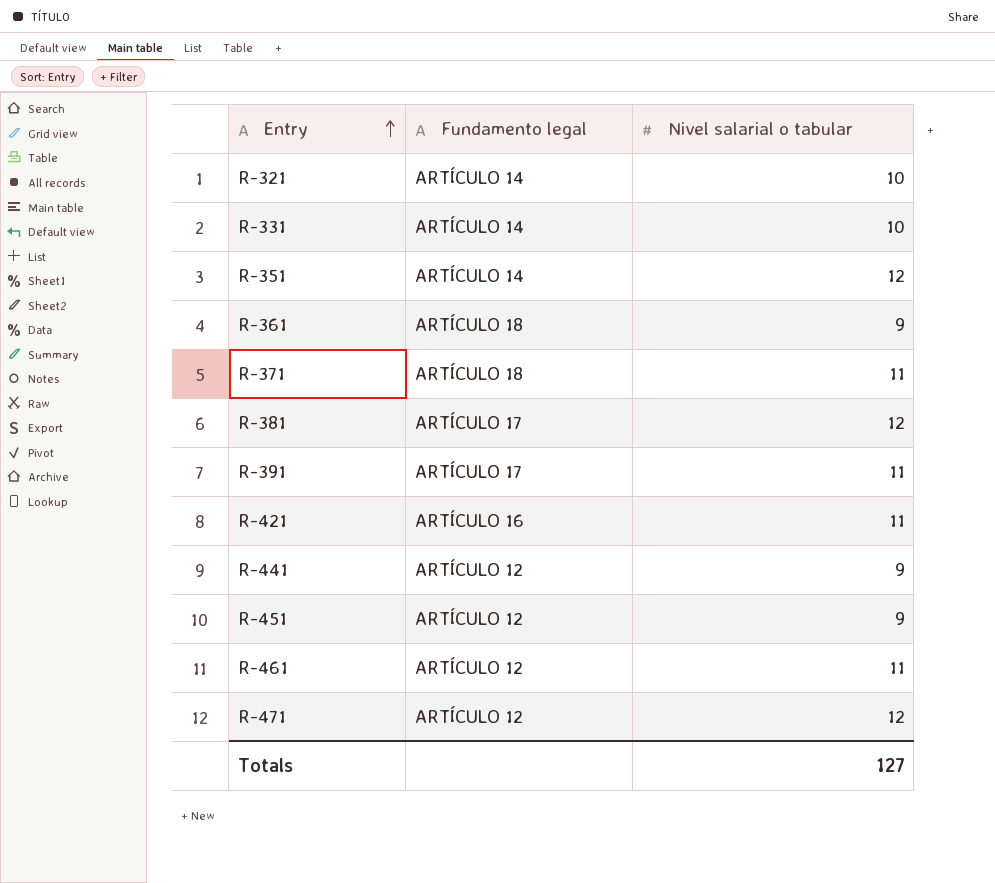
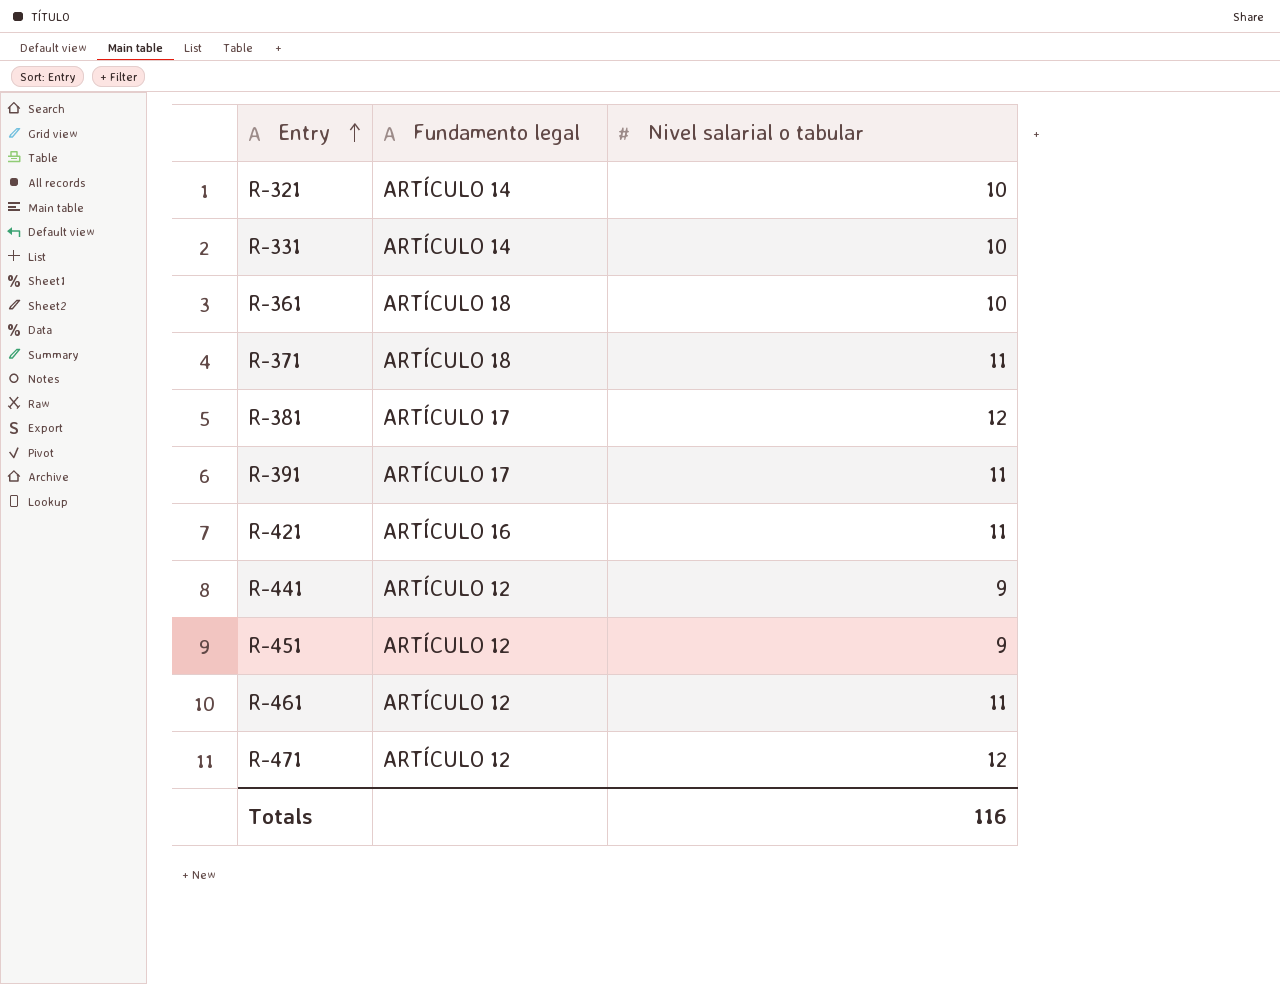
row R-351: ARTÍCULO 14 | 12 -> none
R-361 | Nivel salarial o tabular: 9 -> 10
Totals | Nivel salarial o tabular: 127 -> 116

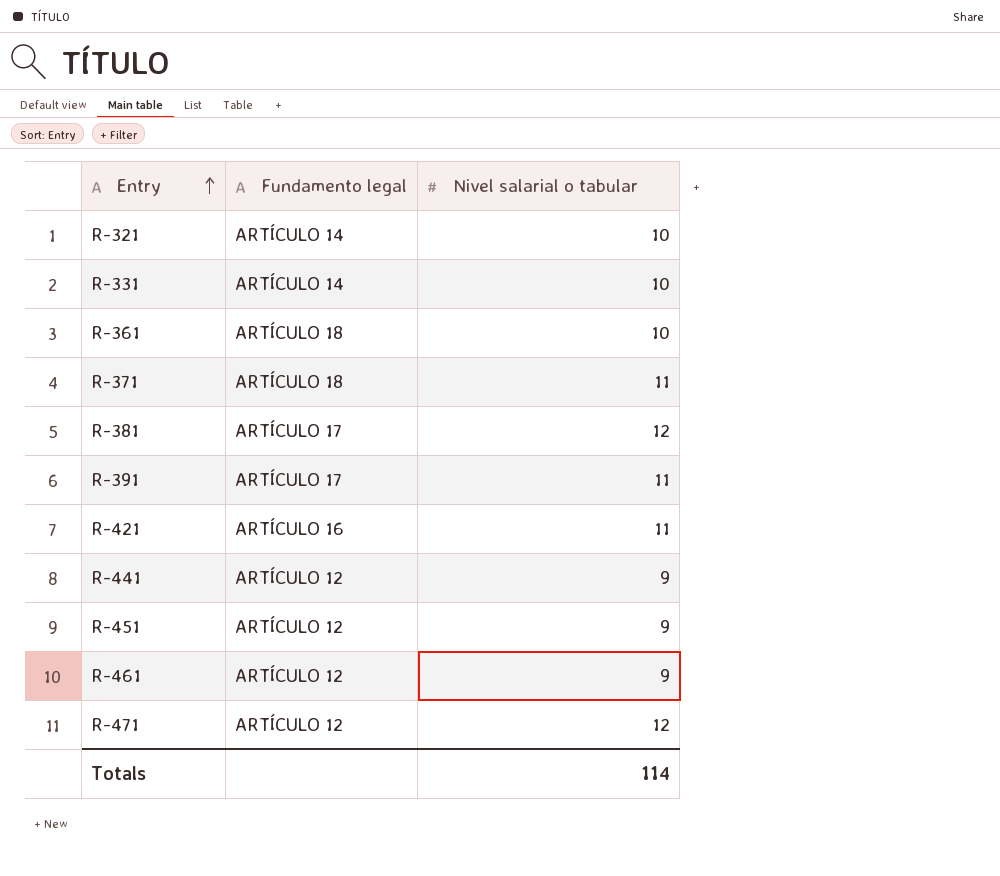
R-461 | Nivel salarial o tabular: 11 -> 9
Totals | Nivel salarial o tabular: 116 -> 114

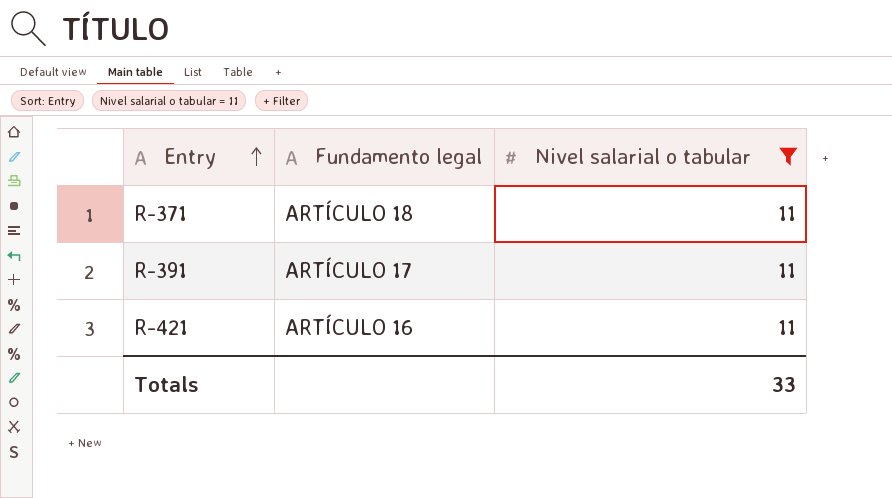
filter: none -> Nivel salarial o tabular = 11
Totals | Nivel salarial o tabular: 114 -> 33

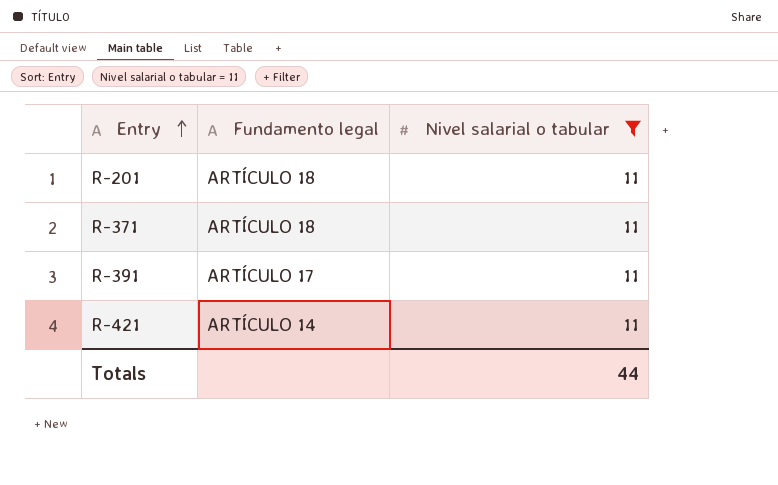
row R-201: none -> ARTÍCULO 18 | 11
R-421 | Fundamento legal: ARTÍCULO 16 -> ARTÍCULO 14
Totals | Nivel salarial o tabular: 33 -> 44

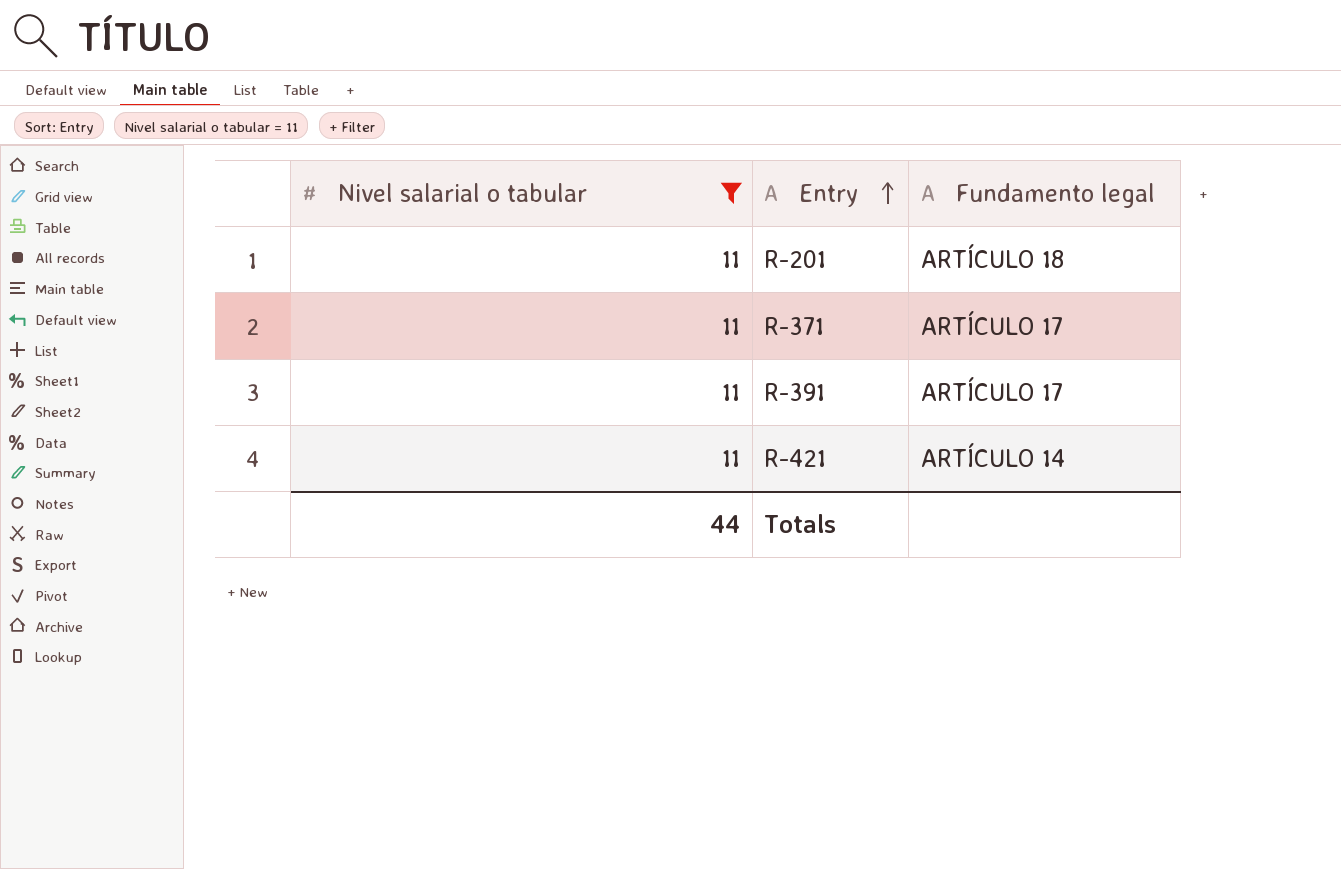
column Nivel salarial o tabular | position: 3 -> 1
R-371 | Fundamento legal: ARTÍCULO 18 -> ARTÍCULO 17

